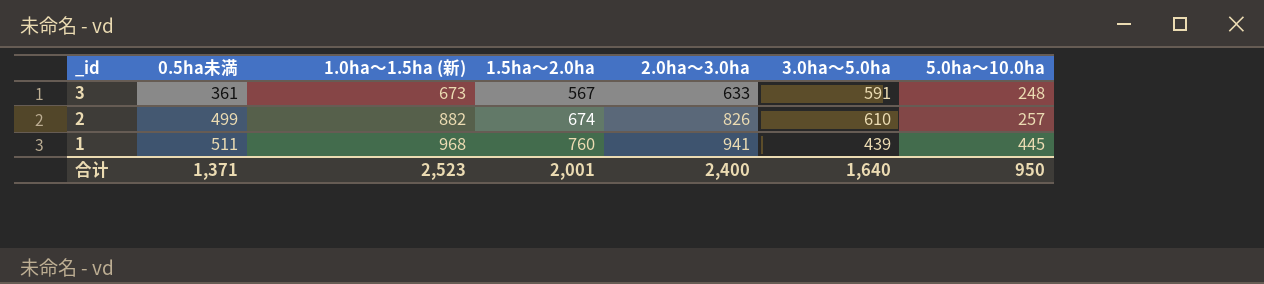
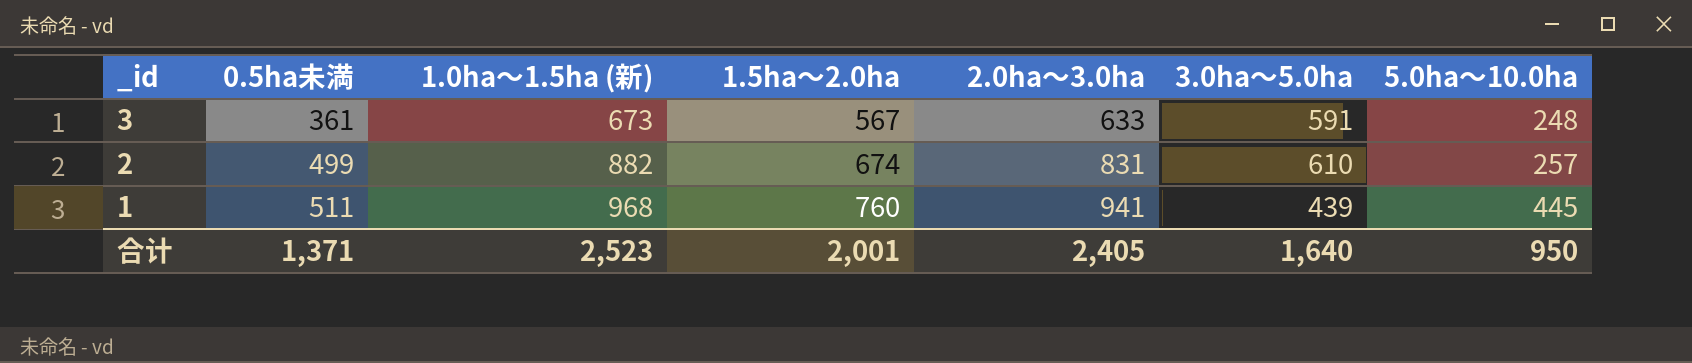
2 | 2.0ha～3.0ha: 826 -> 831
合计 | 2.0ha～3.0ha: 2,400 -> 2,405

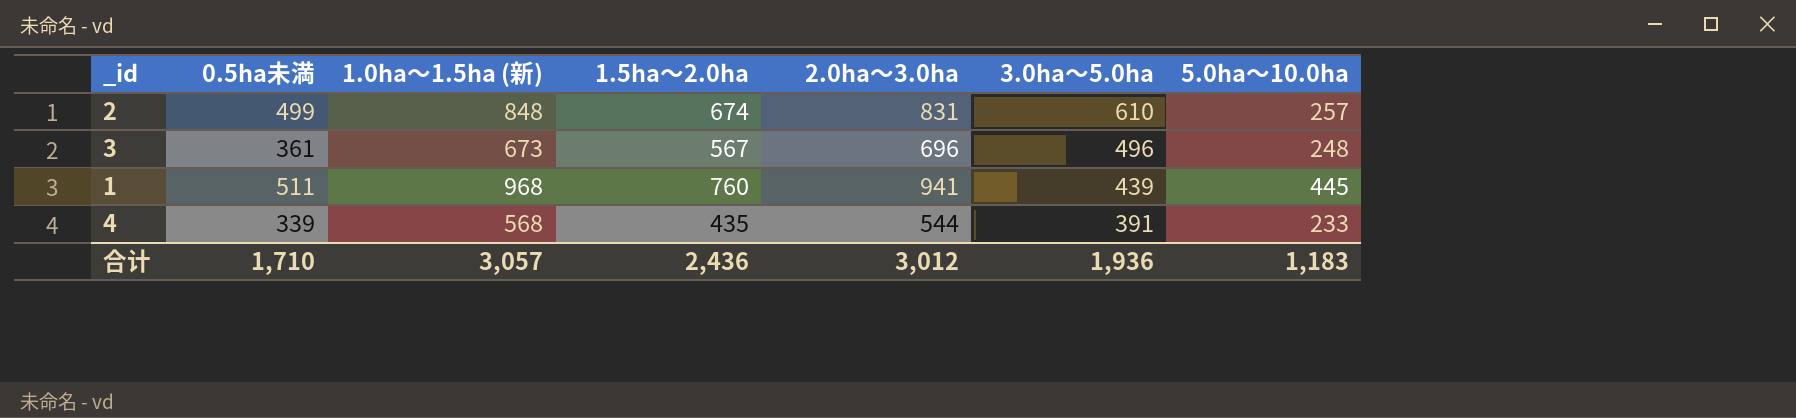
row order: _id descending -> 3.0ha～5.0ha descending
2 | 1.0ha～1.5ha (新): 882 -> 848
3 | 2.0ha～3.0ha: 633 -> 696
3 | 3.0ha～5.0ha: 591 -> 496
row 4: none -> 339 | 568 | 435 | 544 | 391 | 233
合计 | 0.5ha未満: 1,371 -> 1,710
合计 | 1.0ha～1.5ha (新): 2,523 -> 3,057
合计 | 1.5ha～2.0ha: 2,001 -> 2,436
合计 | 2.0ha～3.0ha: 2,405 -> 3,012
合计 | 3.0ha～5.0ha: 1,640 -> 1,936
合计 | 5.0ha～10.0ha: 950 -> 1,183

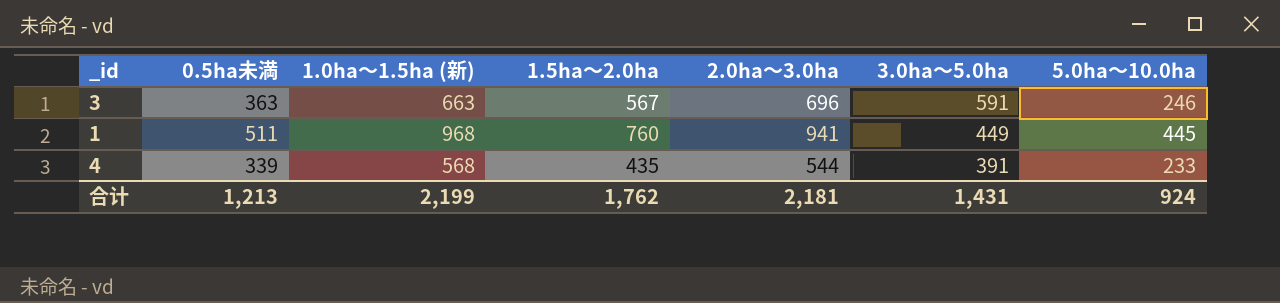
row 2: 499 | 848 | 674 | 831 | 610 | 257 -> none
3 | 0.5ha未満: 361 -> 363
3 | 1.0ha～1.5ha (新): 673 -> 663
3 | 3.0ha～5.0ha: 496 -> 591
3 | 5.0ha～10.0ha: 248 -> 246
1 | 3.0ha～5.0ha: 439 -> 449
合计 | 0.5ha未満: 1,710 -> 1,213
合计 | 1.0ha～1.5ha (新): 3,057 -> 2,199
合计 | 1.5ha～2.0ha: 2,436 -> 1,762
合计 | 2.0ha～3.0ha: 3,012 -> 2,181
合计 | 3.0ha～5.0ha: 1,936 -> 1,431
合计 | 5.0ha～10.0ha: 1,183 -> 924

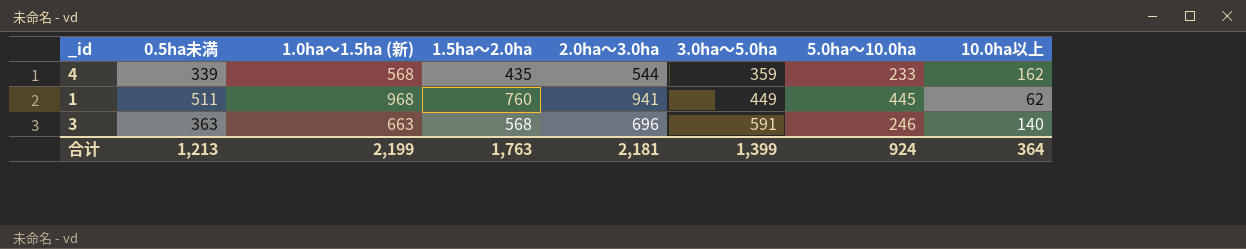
row order: 3.0ha～5.0ha descending -> 3.0ha～5.0ha ascending
column 10.0ha以上 | position: none -> 8
4 | 3.0ha～5.0ha: 391 -> 359
3 | 1.5ha～2.0ha: 567 -> 568
合计 | 1.5ha～2.0ha: 1,762 -> 1,763
合计 | 3.0ha～5.0ha: 1,431 -> 1,399

